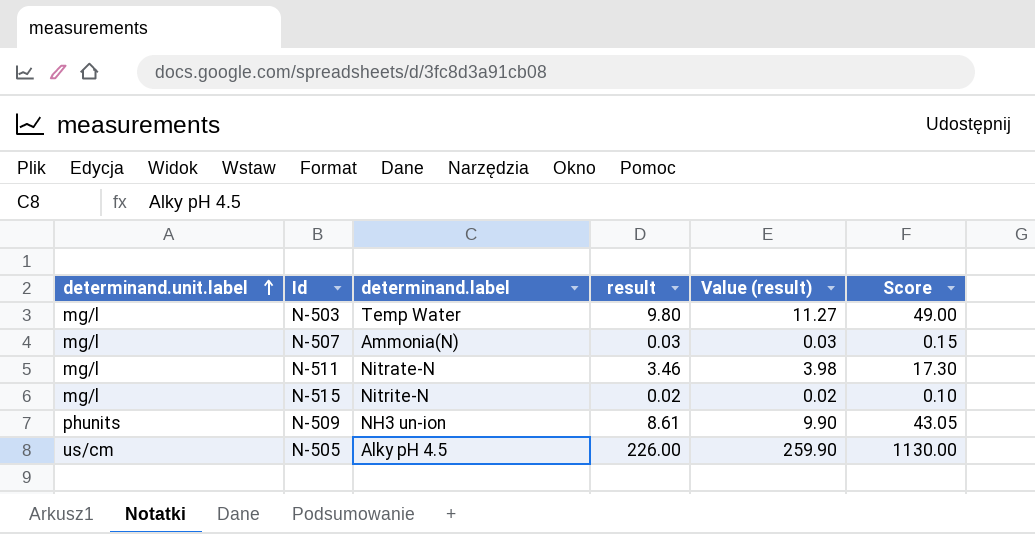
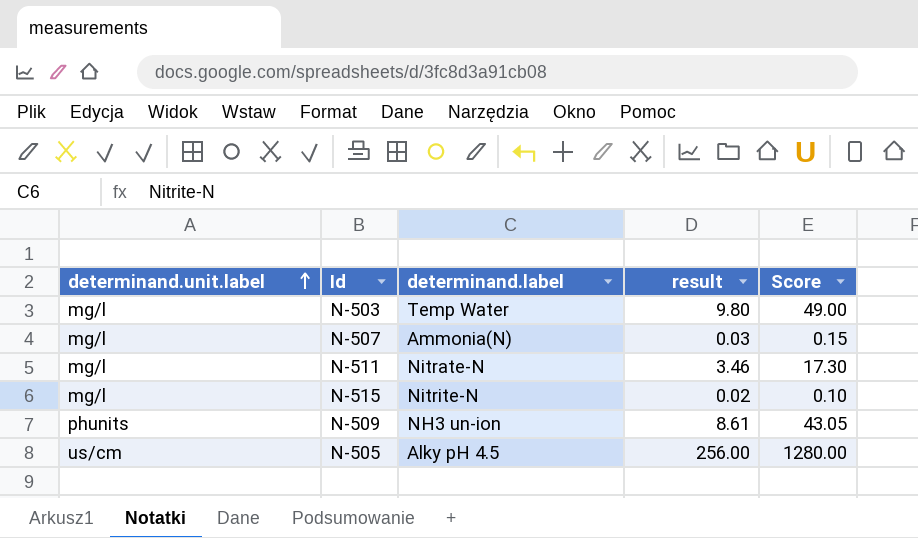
column Value (result) | formula: [result] * 1.15 -> none
N-505 | result: 226.00 -> 256.00
N-505 | Score: 1130.00 -> 1280.00

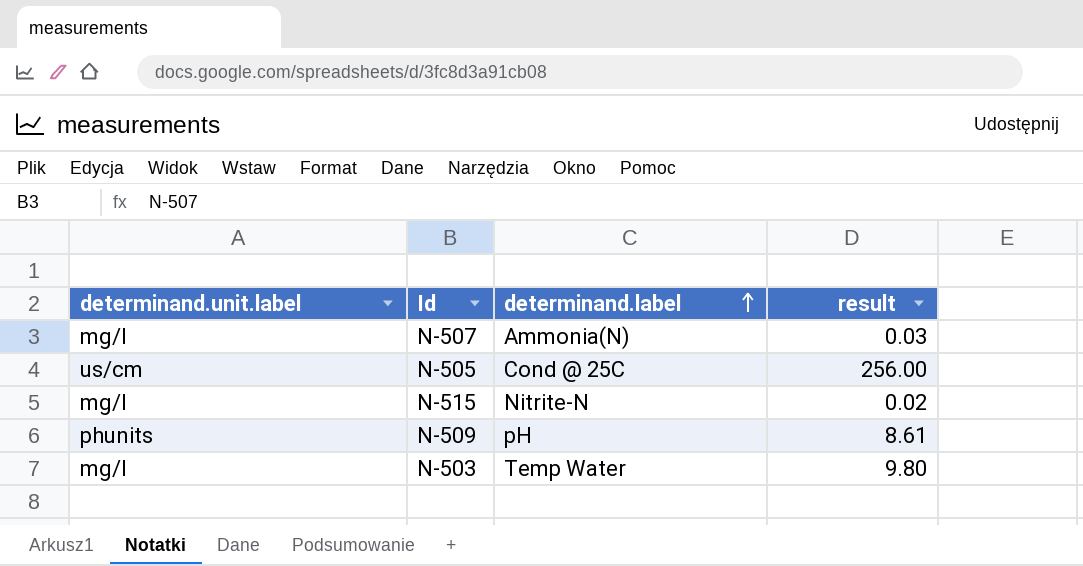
row order: determinand.unit.label ascending -> determinand.label ascending
column Score | formula: [result] * 5 -> none
row N-511: mg/l | Nitrate-N | 3.46 | 17.30 -> none
N-505 | determinand.label: Alky pH 4.5 -> Cond @ 25C
N-509 | determinand.label: NH3 un-ion -> pH

